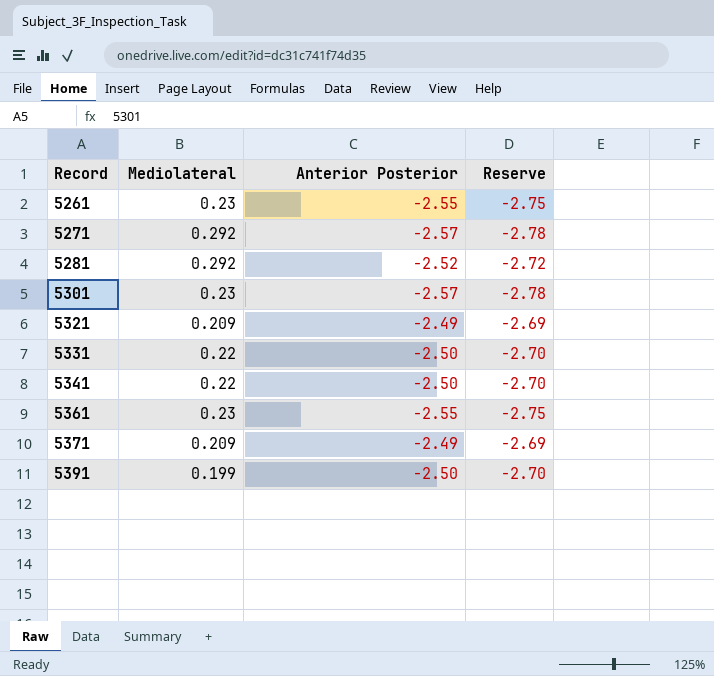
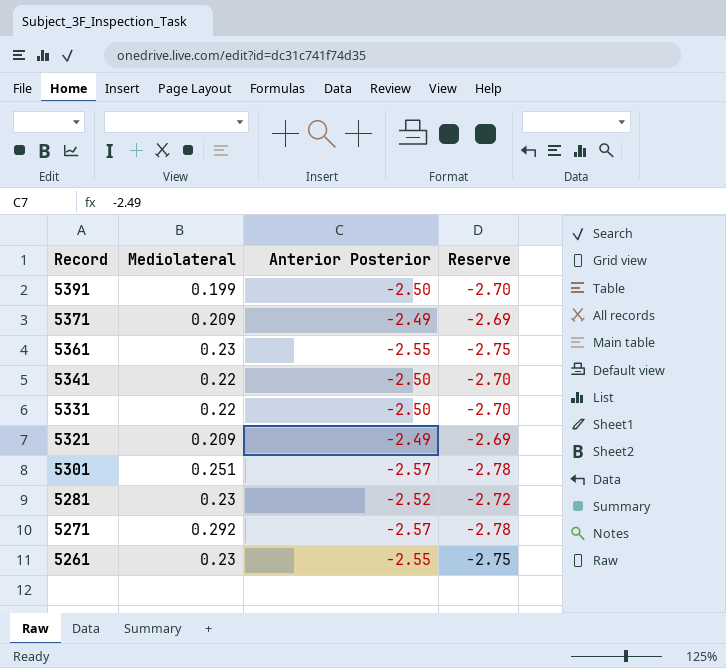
row order: Record ascending -> Record descending
5301 | Mediolateral: 0.23 -> 0.251
5281 | Mediolateral: 0.292 -> 0.23

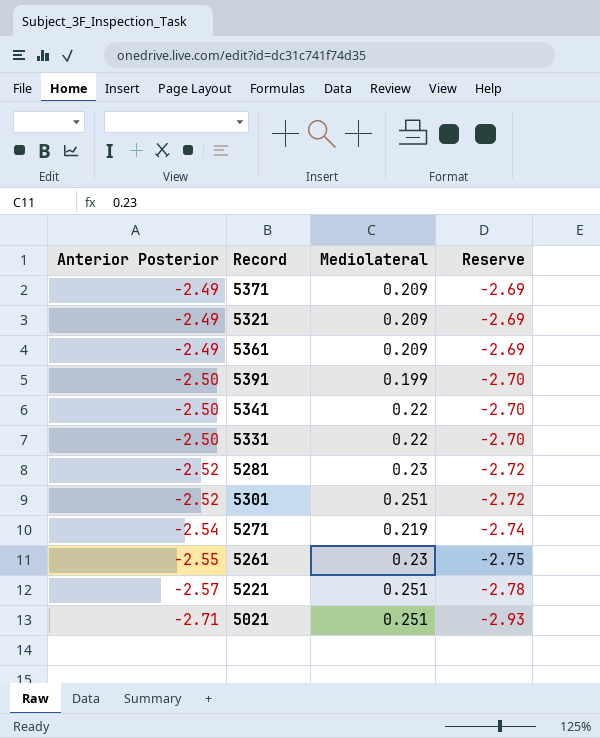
row order: Record descending -> Anterior Posterior descending
column Anterior Posterior | position: 3 -> 1
5361 | Anterior Posterior: -2.55 -> -2.49
5361 | Mediolateral: 0.23 -> 0.209
5361 | Reserve: -2.75 -> -2.69
5301 | Anterior Posterior: -2.57 -> -2.52
5301 | Reserve: -2.78 -> -2.72
5271 | Anterior Posterior: -2.57 -> -2.54
5271 | Mediolateral: 0.292 -> 0.219
5271 | Reserve: -2.78 -> -2.74
row 5221: none -> -2.57 | 0.251 | -2.78
row 5021: none -> -2.71 | 0.251 | -2.93

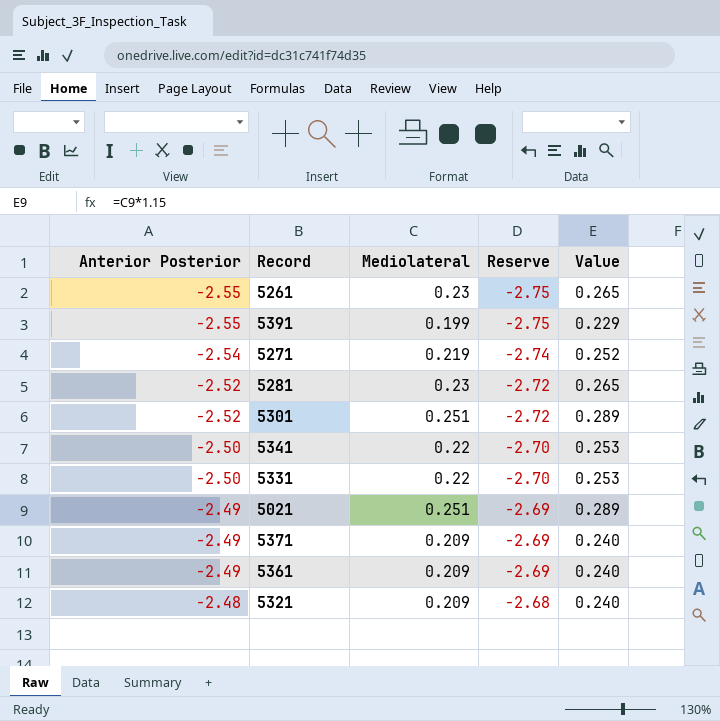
row order: Anterior Posterior descending -> Anterior Posterior ascending
column Value | formula: none -> [Mediolateral] * 1.15
row 5221: -2.57 | 0.251 | -2.78 -> none
5391 | Anterior Posterior: -2.50 -> -2.55
5391 | Reserve: -2.70 -> -2.75
5021 | Anterior Posterior: -2.71 -> -2.49
5021 | Reserve: -2.93 -> -2.69
5321 | Anterior Posterior: -2.49 -> -2.48
5321 | Reserve: -2.69 -> -2.68

